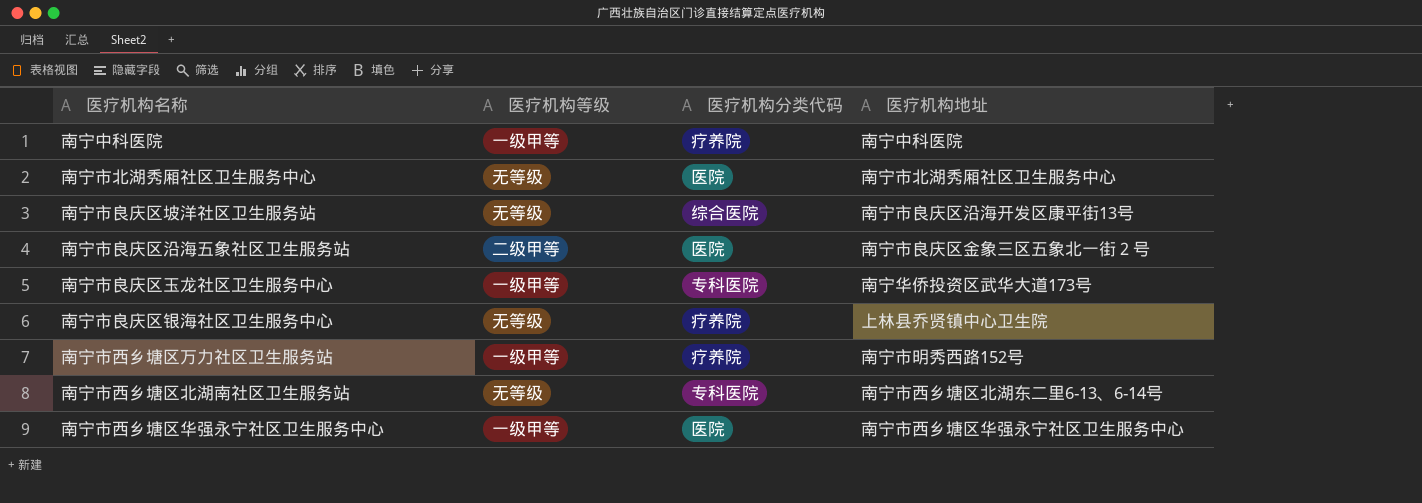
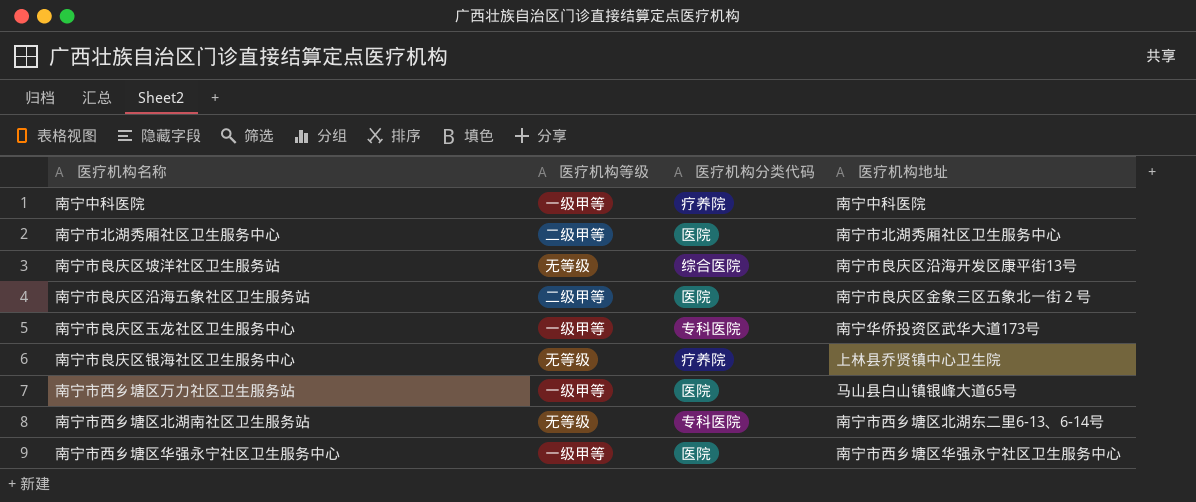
南宁市北湖秀厢社区卫生服务中心 | 医疗机构等级: 无等级 -> 二级甲等
南宁市西乡塘区万力社区卫生服务站 | 医疗机构分类代码: 疗养院 -> 医院
南宁市西乡塘区万力社区卫生服务站 | 医疗机构地址: 南宁市明秀西路152号 -> 马山县白山镇银峰大道65号

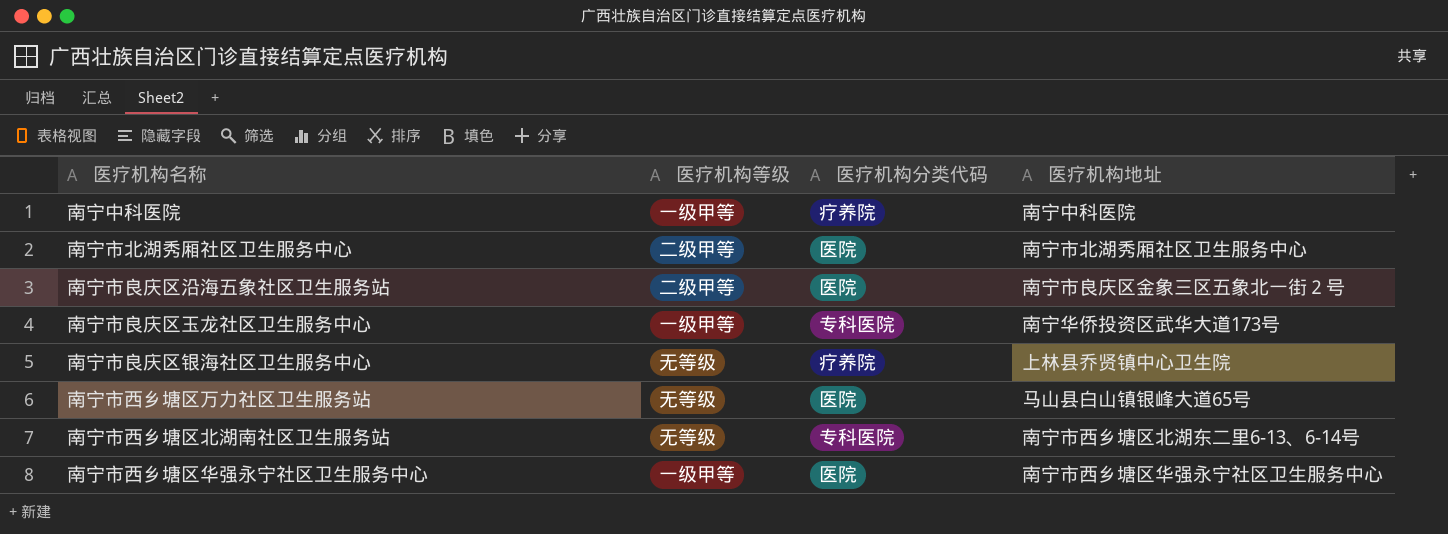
row 南宁市良庆区坡洋社区卫生服务站: 无等级 | 综合医院 | 南宁市良庆区沿海开发区康平街13号 -> none
南宁市西乡塘区万力社区卫生服务站 | 医疗机构等级: 一级甲等 -> 无等级

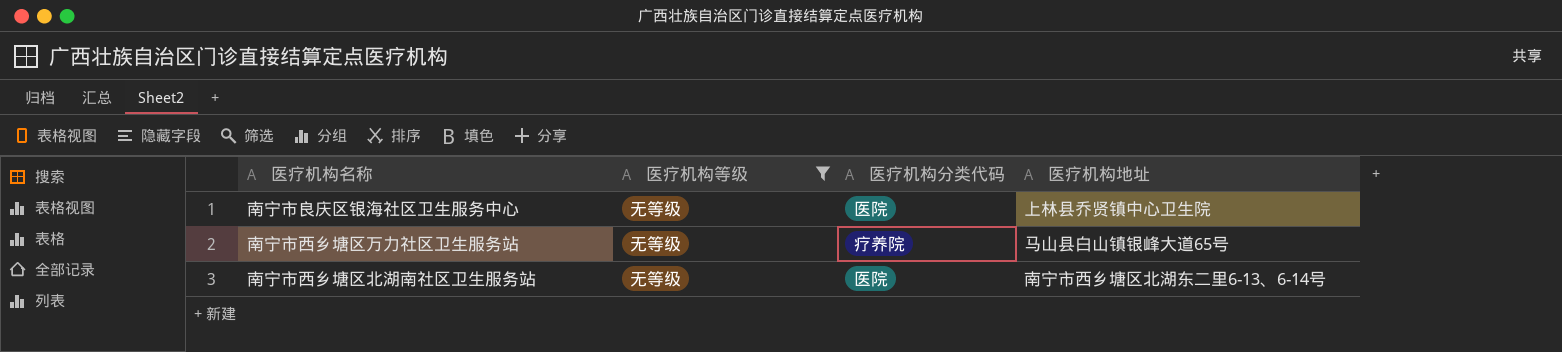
filter: none -> 医疗机构等级 = 无等级
南宁市良庆区银海社区卫生服务中心 | 医疗机构分类代码: 疗养院 -> 医院
南宁市西乡塘区万力社区卫生服务站 | 医疗机构分类代码: 医院 -> 疗养院
南宁市西乡塘区北湖南社区卫生服务站 | 医疗机构分类代码: 专科医院 -> 医院

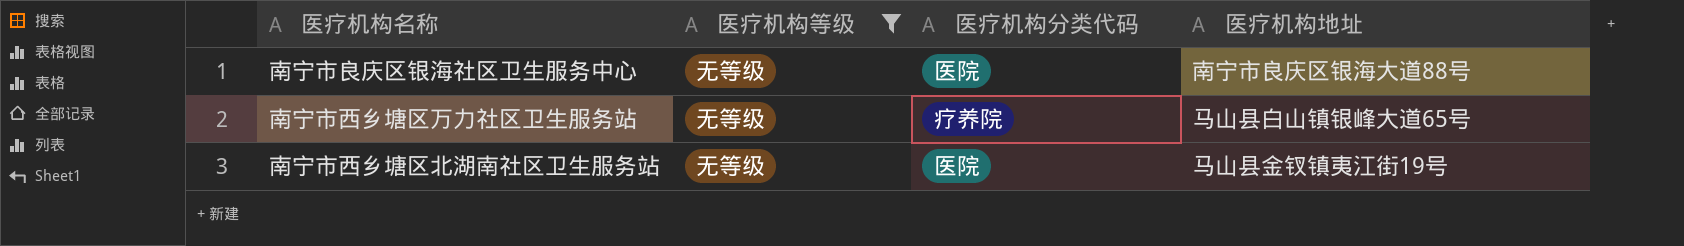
南宁市良庆区银海社区卫生服务中心 | 医疗机构地址: 上林县乔贤镇中心卫生院 -> 南宁市良庆区银海大道88号
南宁市西乡塘区北湖南社区卫生服务站 | 医疗机构地址: 南宁市西乡塘区北湖东二里6-13、6-14号 -> 马山县金钗镇夷江街19号

